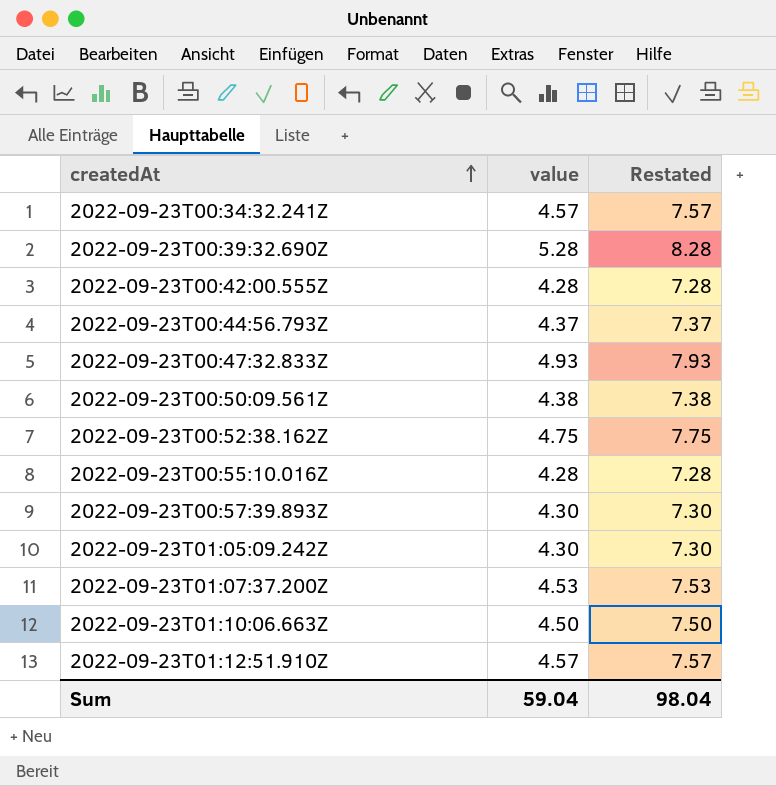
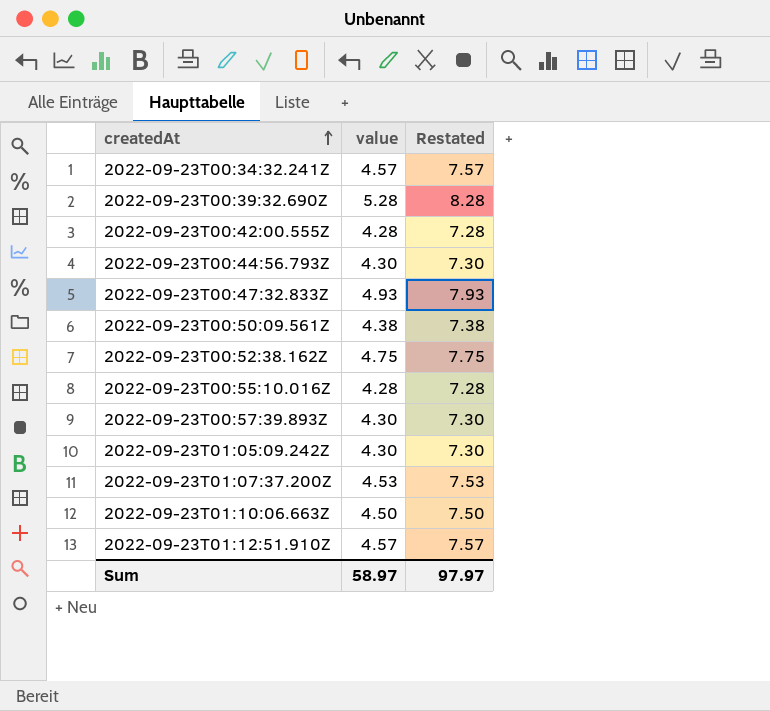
2022-09-23T00:44:56.793Z | value: 4.37 -> 4.30
2022-09-23T00:44:56.793Z | Restated: 7.37 -> 7.30
Sum | value: 59.04 -> 58.97
Sum | Restated: 98.04 -> 97.97

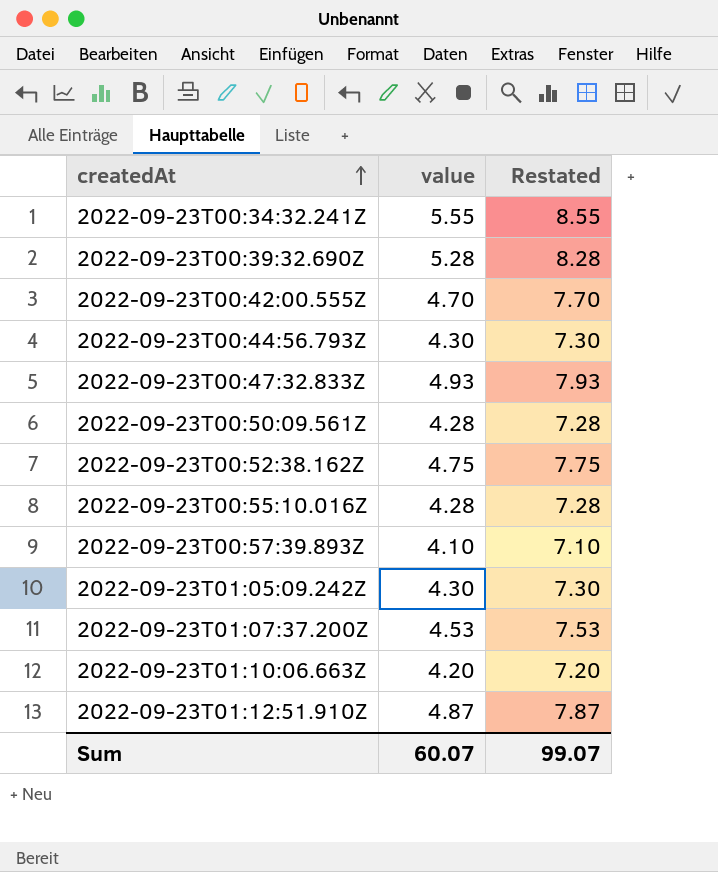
2022-09-23T00:34:32.241Z | value: 4.57 -> 5.55
2022-09-23T00:34:32.241Z | Restated: 7.57 -> 8.55
2022-09-23T00:42:00.555Z | value: 4.28 -> 4.70
2022-09-23T00:42:00.555Z | Restated: 7.28 -> 7.70
2022-09-23T00:50:09.561Z | value: 4.38 -> 4.28
2022-09-23T00:50:09.561Z | Restated: 7.38 -> 7.28
2022-09-23T00:57:39.893Z | value: 4.30 -> 4.10
2022-09-23T00:57:39.893Z | Restated: 7.30 -> 7.10
2022-09-23T01:10:06.663Z | value: 4.50 -> 4.20
2022-09-23T01:10:06.663Z | Restated: 7.50 -> 7.20
2022-09-23T01:12:51.910Z | value: 4.57 -> 4.87
2022-09-23T01:12:51.910Z | Restated: 7.57 -> 7.87
Sum | value: 58.97 -> 60.07
Sum | Restated: 97.97 -> 99.07

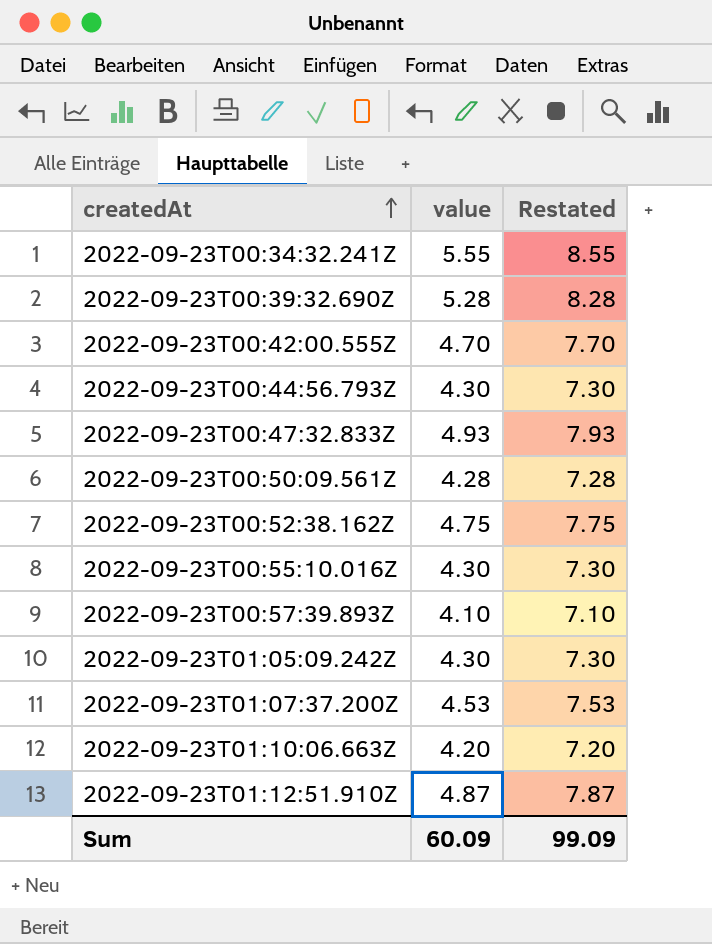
2022-09-23T00:55:10.016Z | value: 4.28 -> 4.30
2022-09-23T00:55:10.016Z | Restated: 7.28 -> 7.30
Sum | value: 60.07 -> 60.09
Sum | Restated: 99.07 -> 99.09

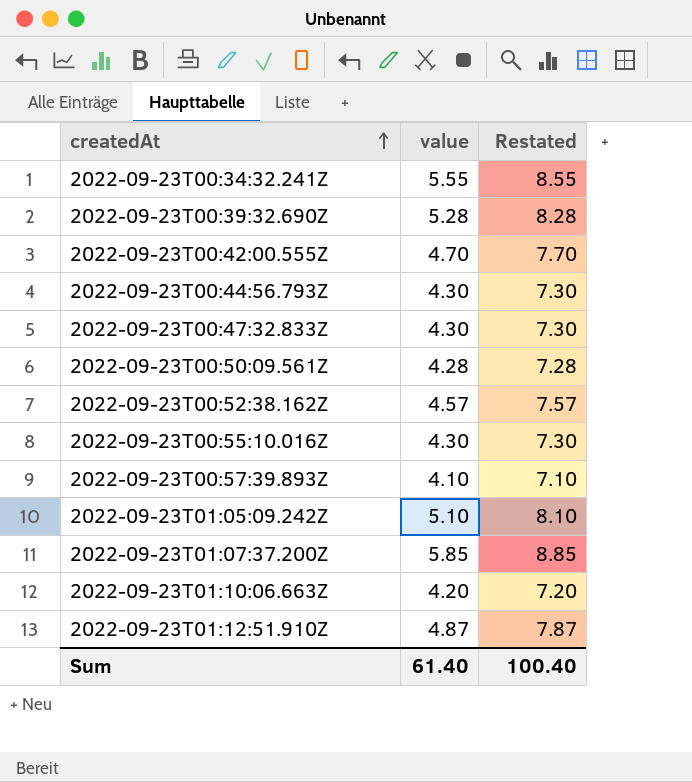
2022-09-23T00:47:32.833Z | value: 4.93 -> 4.30
2022-09-23T00:47:32.833Z | Restated: 7.93 -> 7.30
2022-09-23T00:52:38.162Z | value: 4.75 -> 4.57
2022-09-23T00:52:38.162Z | Restated: 7.75 -> 7.57
2022-09-23T01:05:09.242Z | value: 4.30 -> 5.10
2022-09-23T01:05:09.242Z | Restated: 7.30 -> 8.10
2022-09-23T01:07:37.200Z | value: 4.53 -> 5.85
2022-09-23T01:07:37.200Z | Restated: 7.53 -> 8.85
Sum | value: 60.09 -> 61.40
Sum | Restated: 99.09 -> 100.40

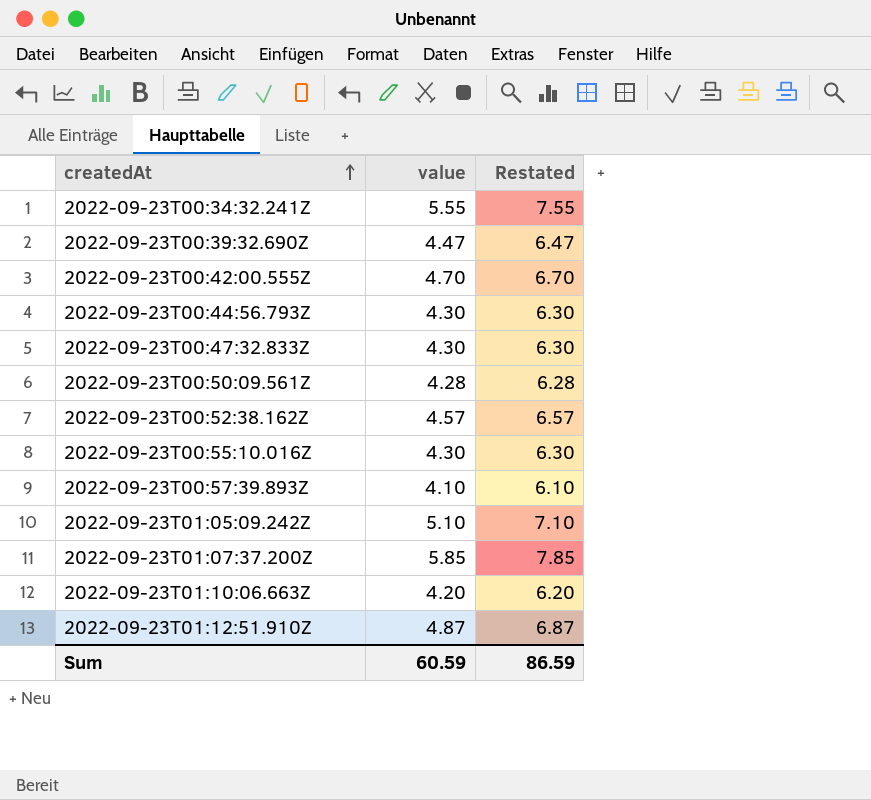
column Restated | formula: [value] + 3 -> [value] + 2
2022-09-23T00:39:32.690Z | value: 5.28 -> 4.47
Sum | value: 61.40 -> 60.59
Sum | Restated: 100.40 -> 86.59

